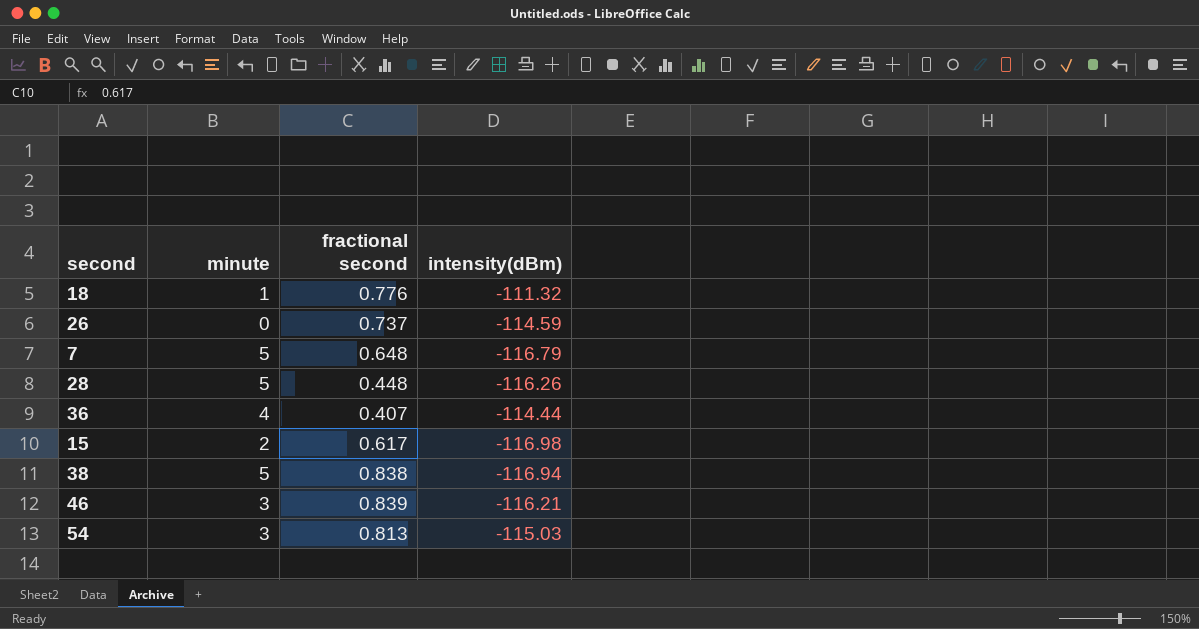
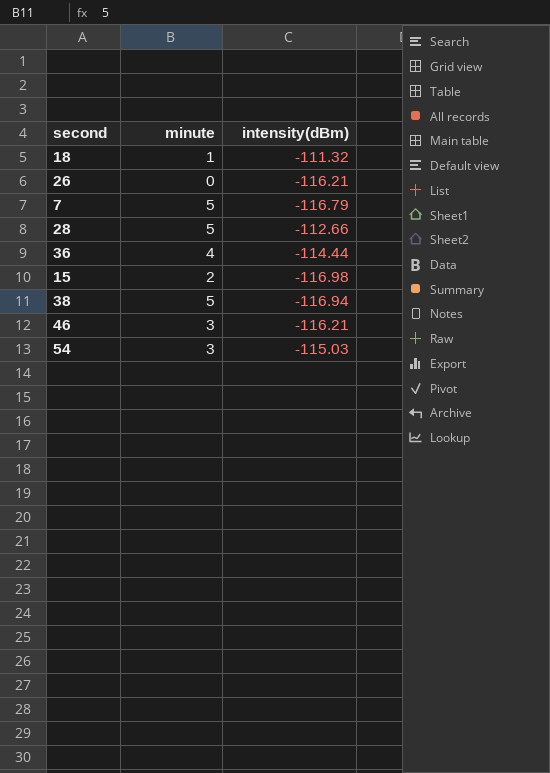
column fractional second | position: 3 -> none
26 | intensity(dBm): -114.59 -> -116.21
28 | intensity(dBm): -116.26 -> -112.66

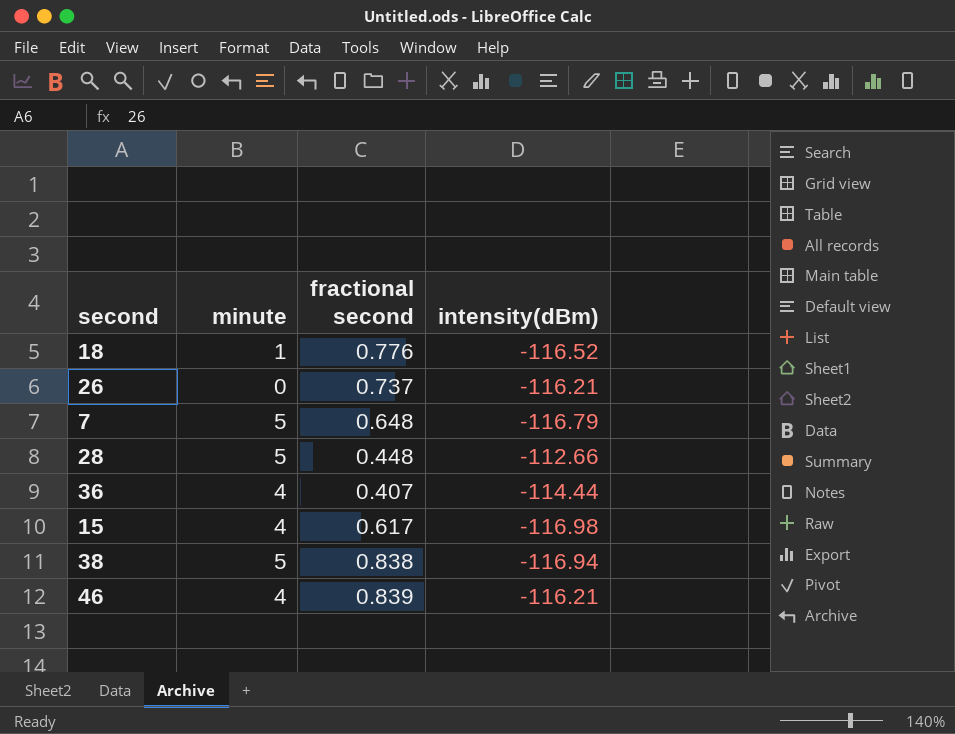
column fractional second | position: none -> 3
row 54: 3 | -115.03 -> none
18 | intensity(dBm): -111.32 -> -116.52
15 | minute: 2 -> 4
46 | minute: 3 -> 4

